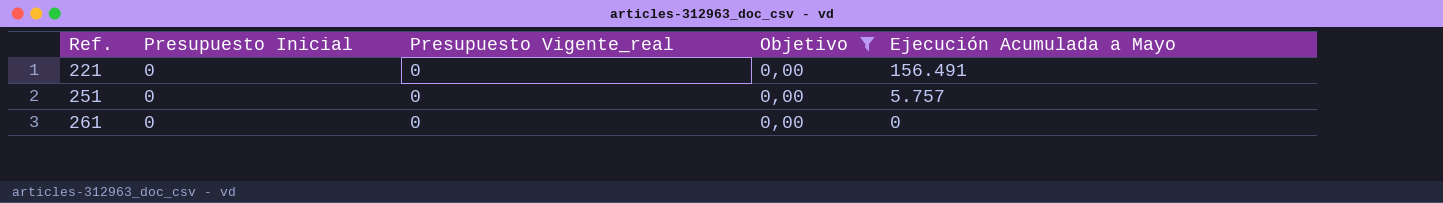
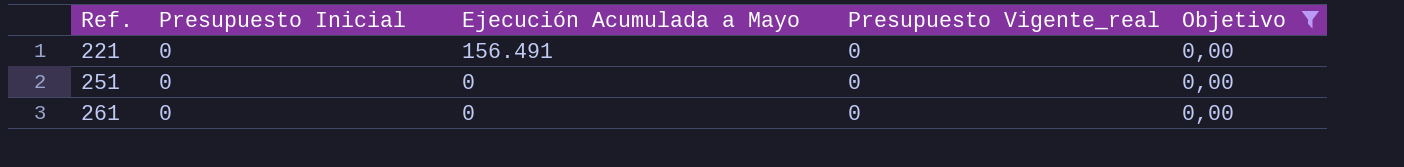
column Ejecución Acumulada a Mayo | position: 5 -> 3
251 | Ejecución Acumulada a Mayo: 5.757 -> 0

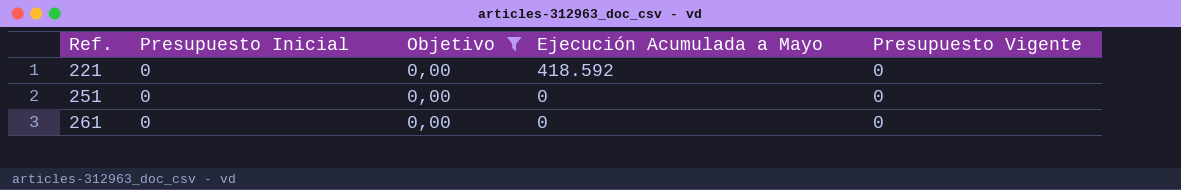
column Objetivo | position: 5 -> 3
column name: Presupuesto Vigente_real -> Presupuesto Vigente
221 | Ejecución Acumulada a Mayo: 156.491 -> 418.592

